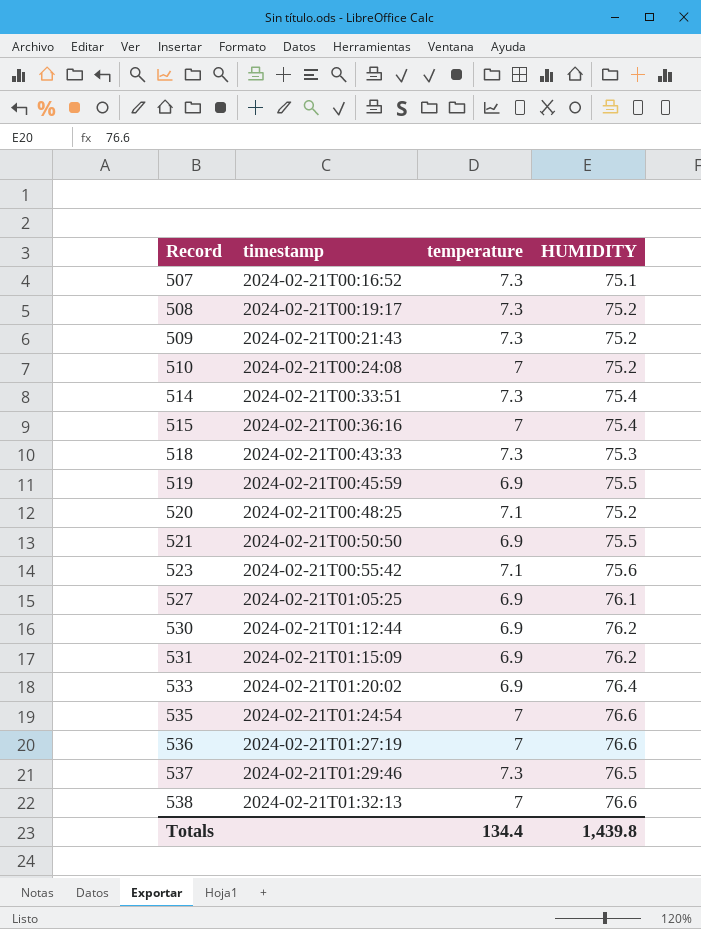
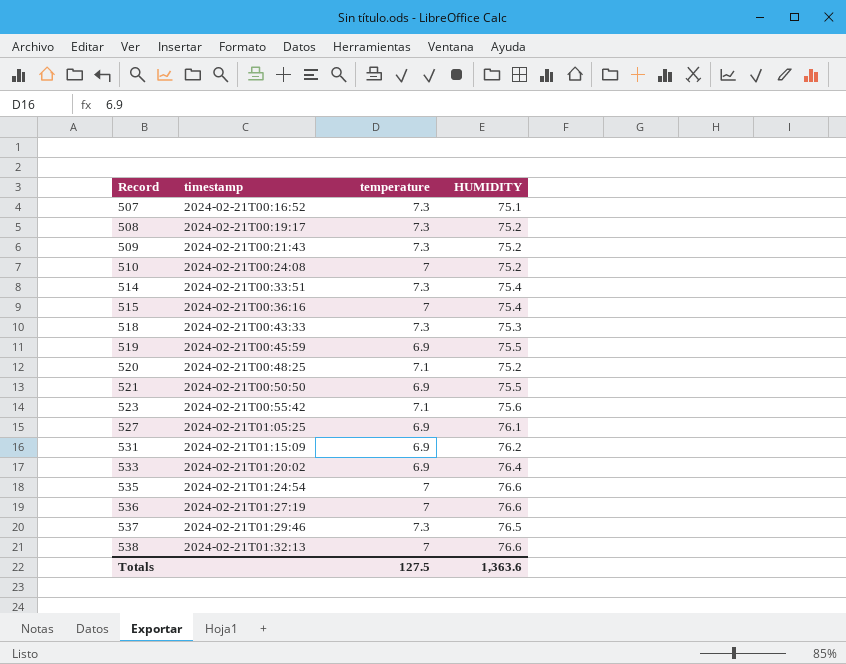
row 530: 2024-02-21T01:12:44 | 6.9 | 76.2 -> none
Totals | temperature: 134.4 -> 127.5
Totals | HUMIDITY: 1,439.8 -> 1,363.6

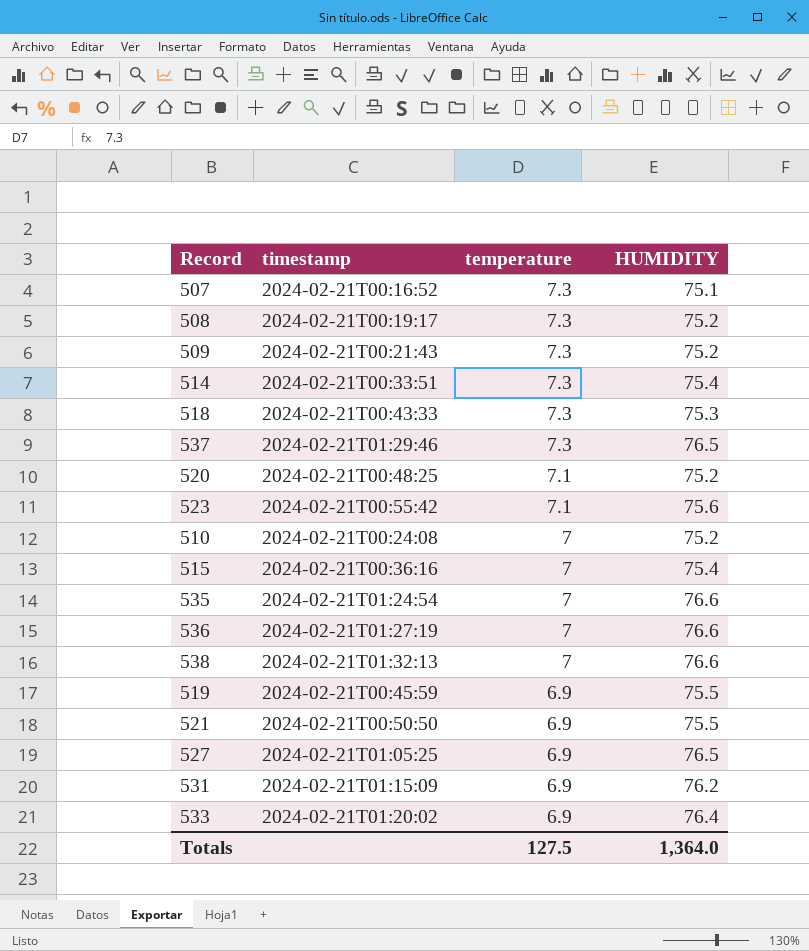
row order: Record ascending -> temperature descending
527 | HUMIDITY: 76.1 -> 76.5
Totals | HUMIDITY: 1,363.6 -> 1,364.0

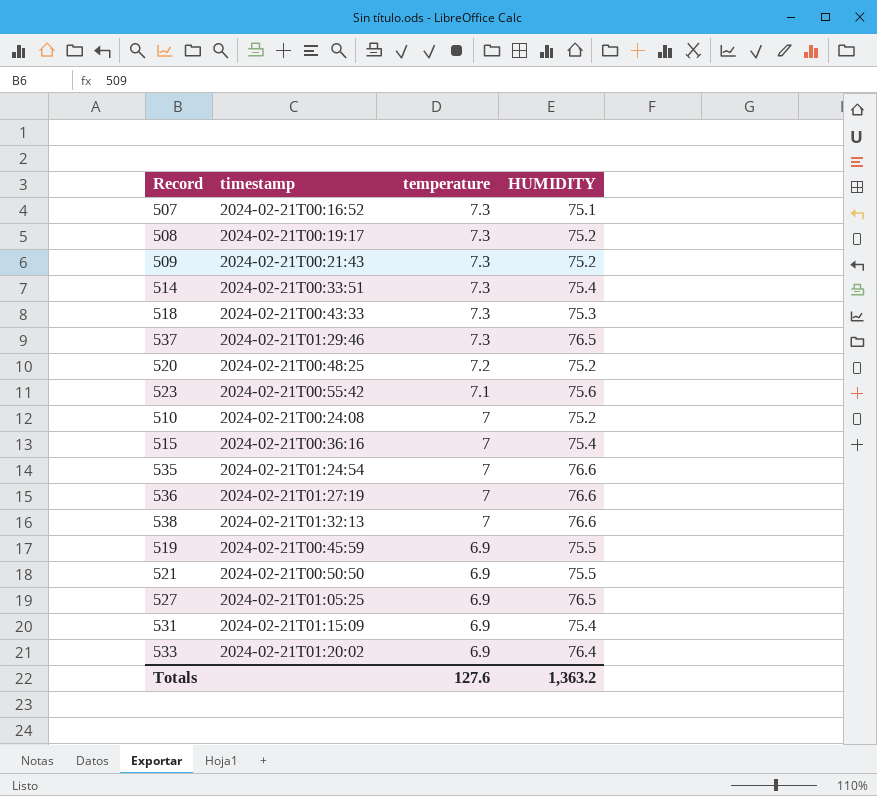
520 | temperature: 7.1 -> 7.2
531 | HUMIDITY: 76.2 -> 75.4
Totals | temperature: 127.5 -> 127.6
Totals | HUMIDITY: 1,364.0 -> 1,363.2

